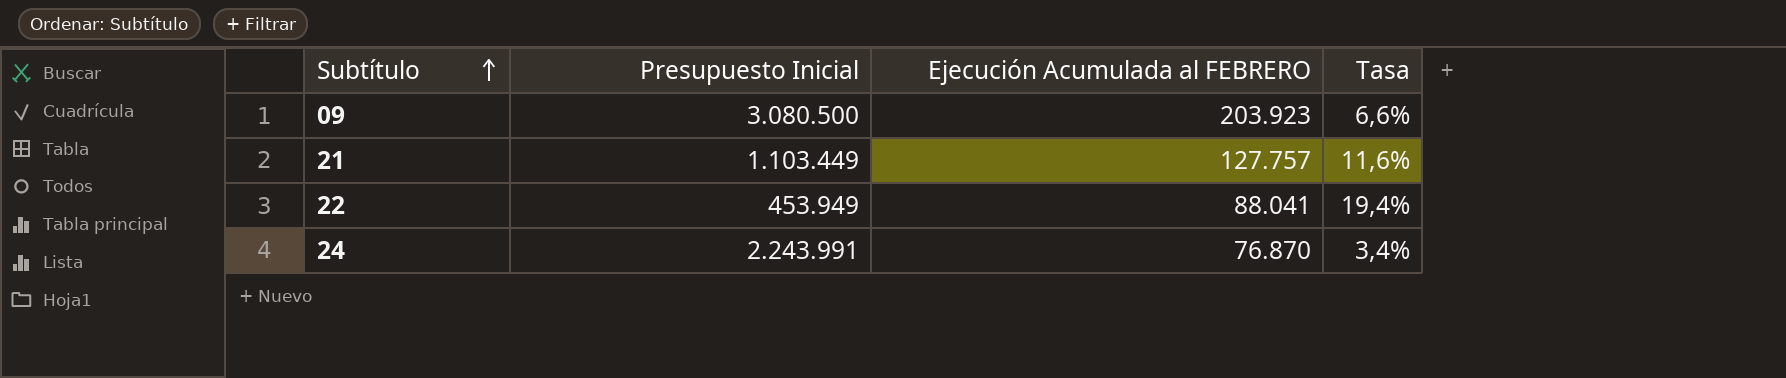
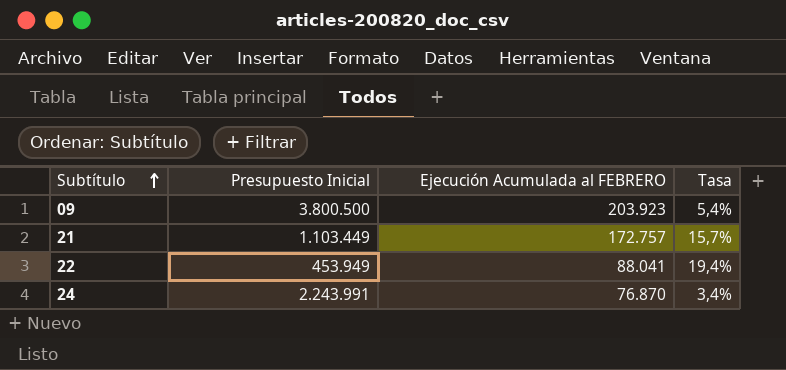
09 | Presupuesto Inicial: 3.080.500 -> 3.800.500
09 | Tasa: 6,6% -> 5,4%
21 | Ejecución Acumulada al FEBRERO: 127.757 -> 172.757
21 | Tasa: 11,6% -> 15,7%

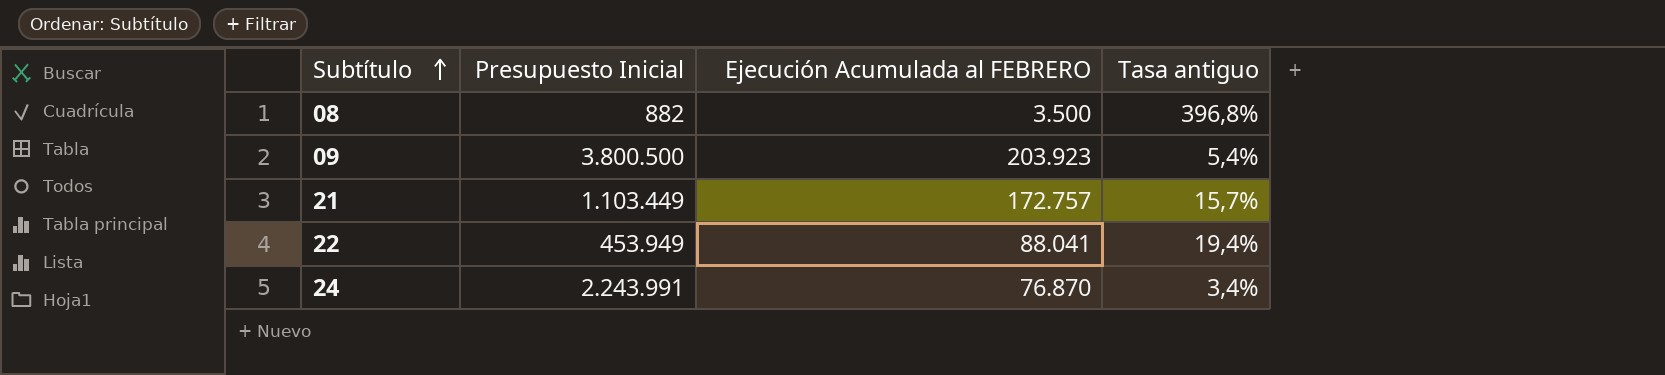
column name: Tasa -> Tasa antiguo
row 08: none -> 882 | 3.500 | 396,8%

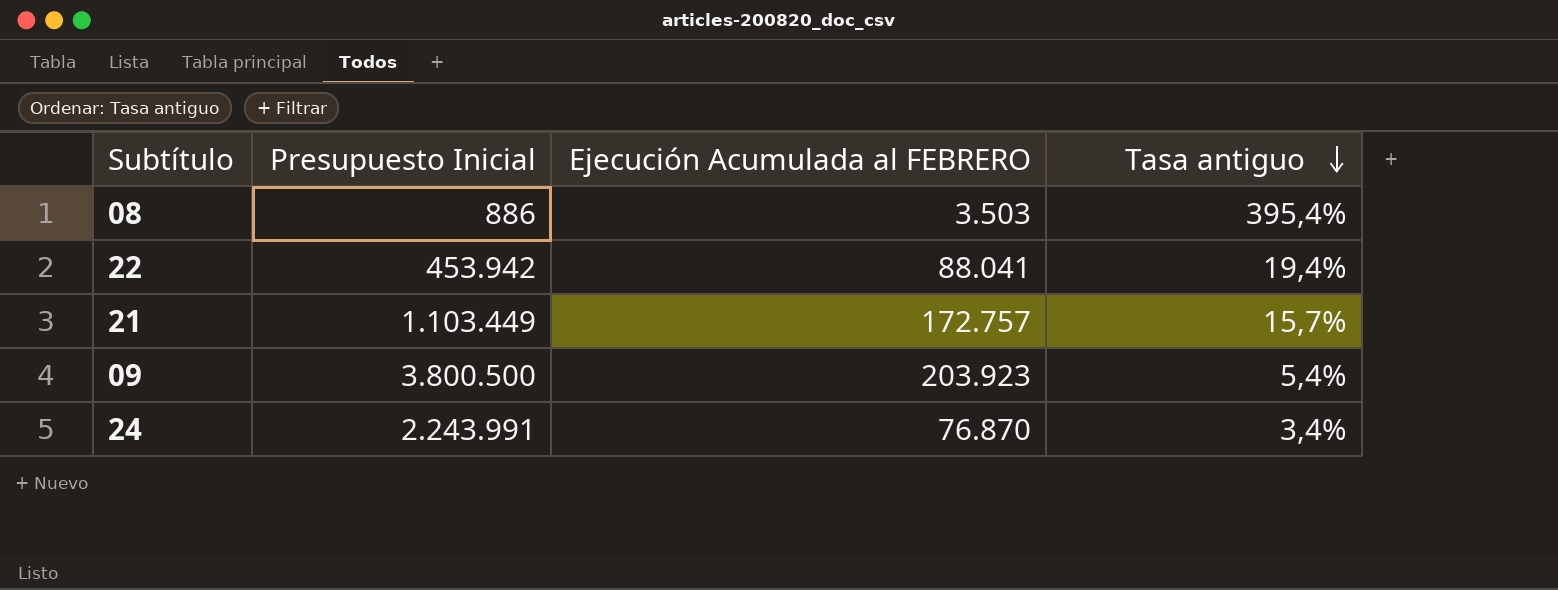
row order: Subtítulo ascending -> Tasa antiguo descending
08 | Presupuesto Inicial: 882 -> 886
08 | Ejecución Acumulada al FEBRERO: 3.500 -> 3.503
08 | Tasa antiguo: 396,8% -> 395,4%
22 | Presupuesto Inicial: 453.949 -> 453.942

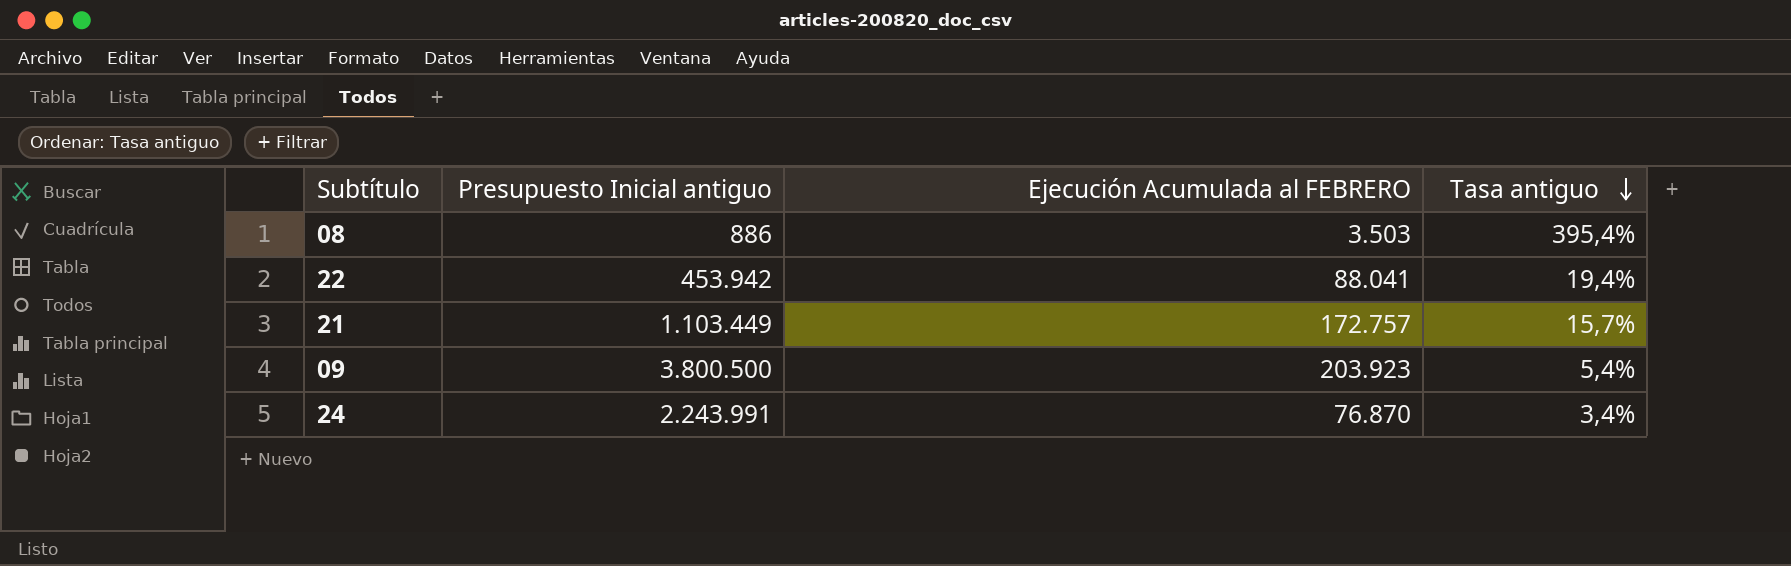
column name: Presupuesto Inicial -> Presupuesto Inicial antiguo

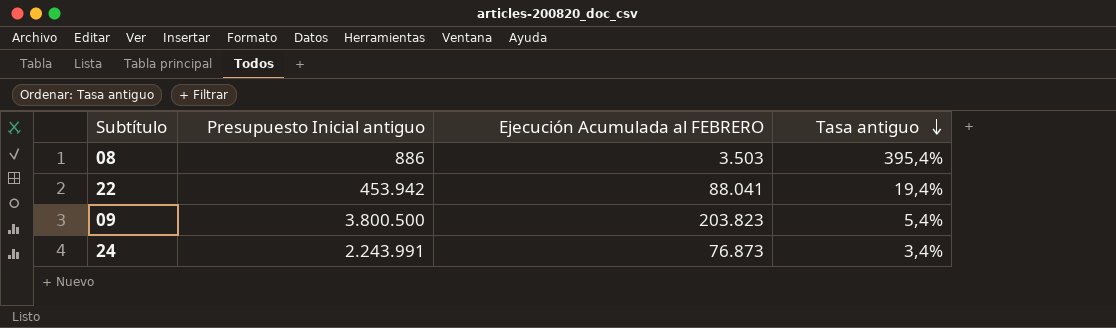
row 21: 1.103.449 | 172.757 | 15,7% -> none
09 | Ejecución Acumulada al FEBRERO: 203.923 -> 203.823
24 | Ejecución Acumulada al FEBRERO: 76.870 -> 76.873

